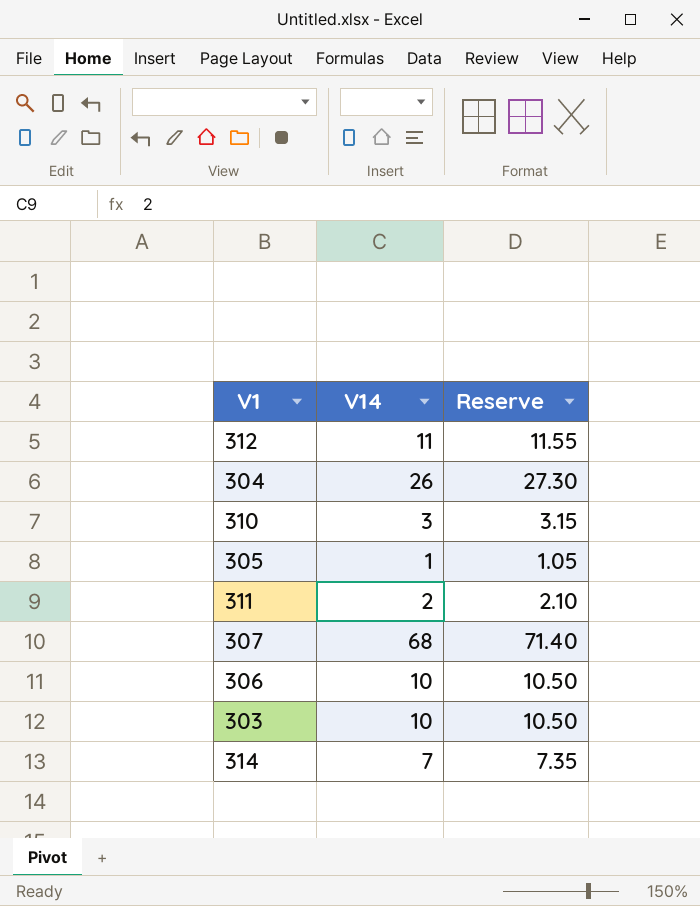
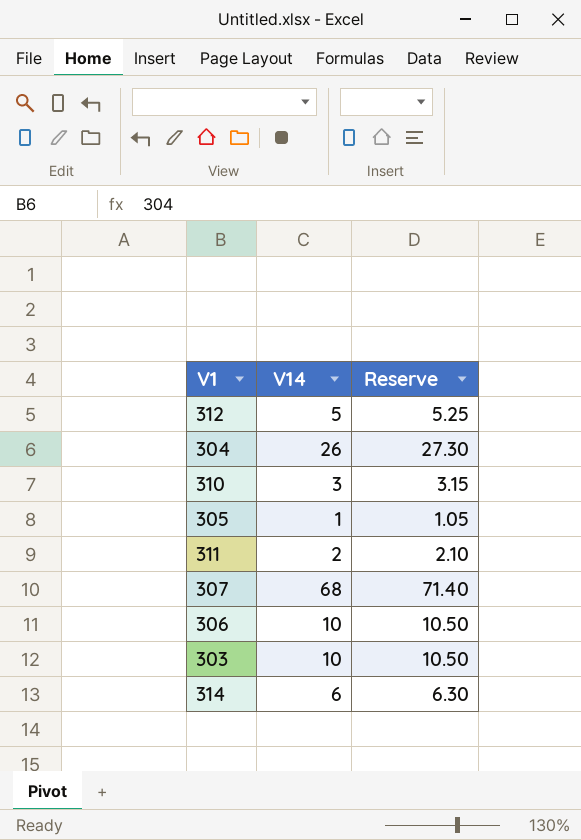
312 | V14: 11 -> 5
312 | Reserve: 11.55 -> 5.25
314 | V14: 7 -> 6
314 | Reserve: 7.35 -> 6.30

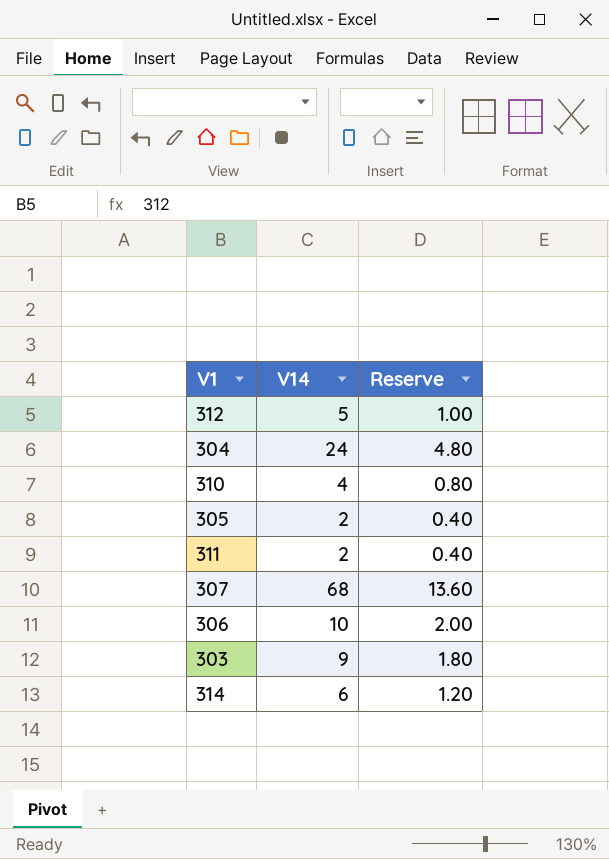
column Reserve | formula: [V14] * 1.05 -> [V14] * 0.2
304 | V14: 26 -> 24
310 | V14: 3 -> 4
305 | V14: 1 -> 2
303 | V14: 10 -> 9

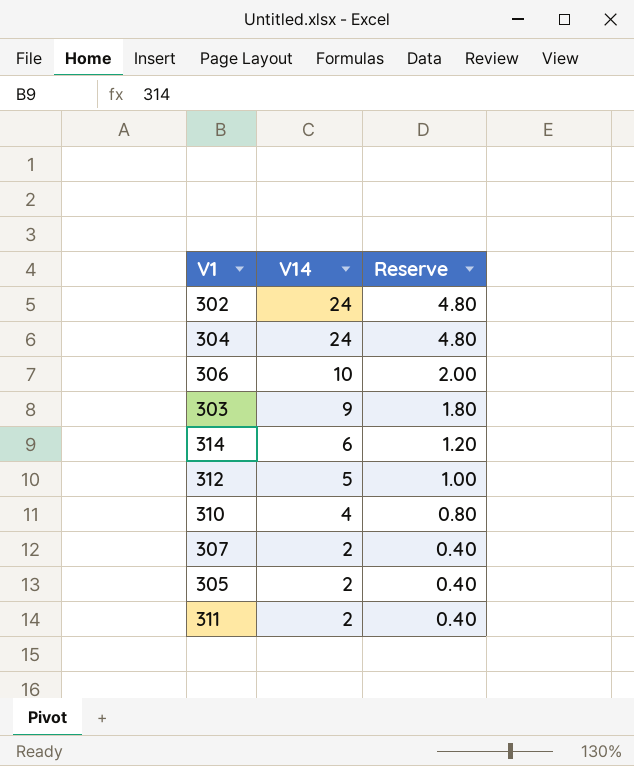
row order: none -> V14 descending
row 302: none -> 24 | 4.80
307 | V14: 68 -> 2
307 | Reserve: 13.60 -> 0.40

